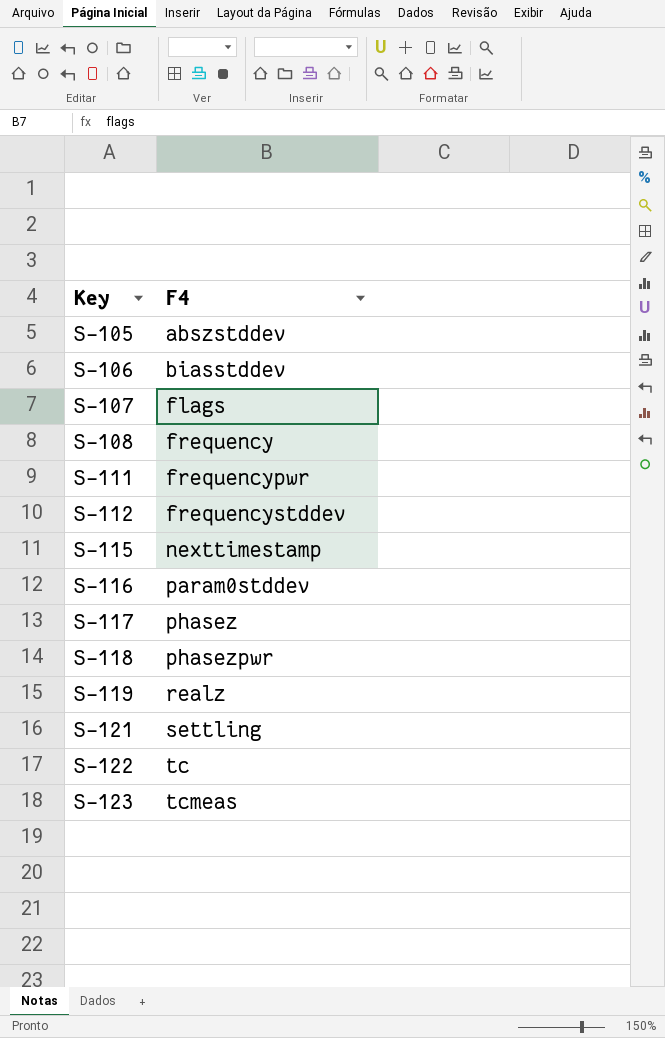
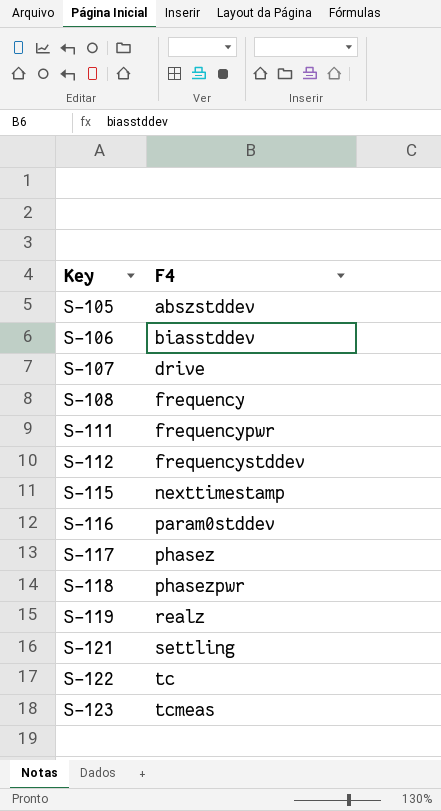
S-107 | F4: flags -> drive

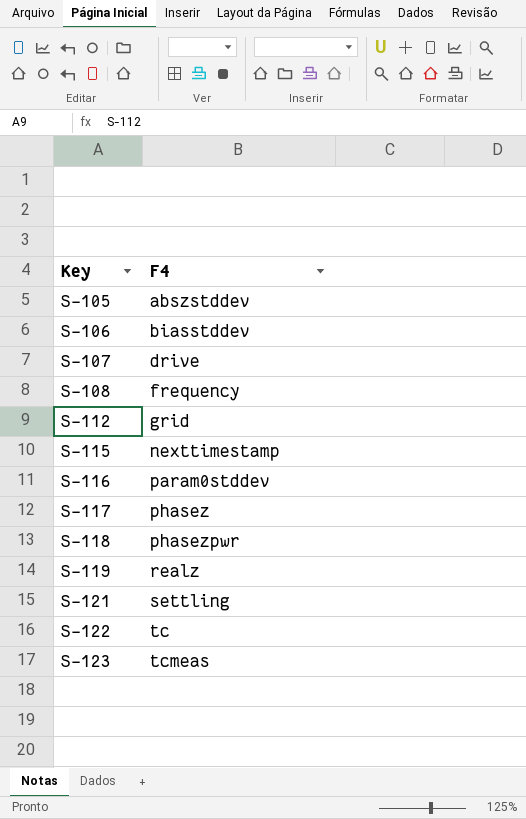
row S-111: frequencypwr -> none
S-112 | F4: frequencystddev -> grid

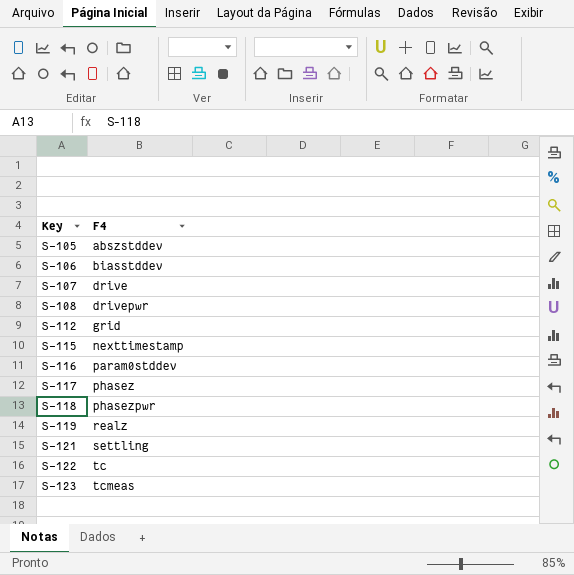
S-108 | F4: frequency -> drivepwr

